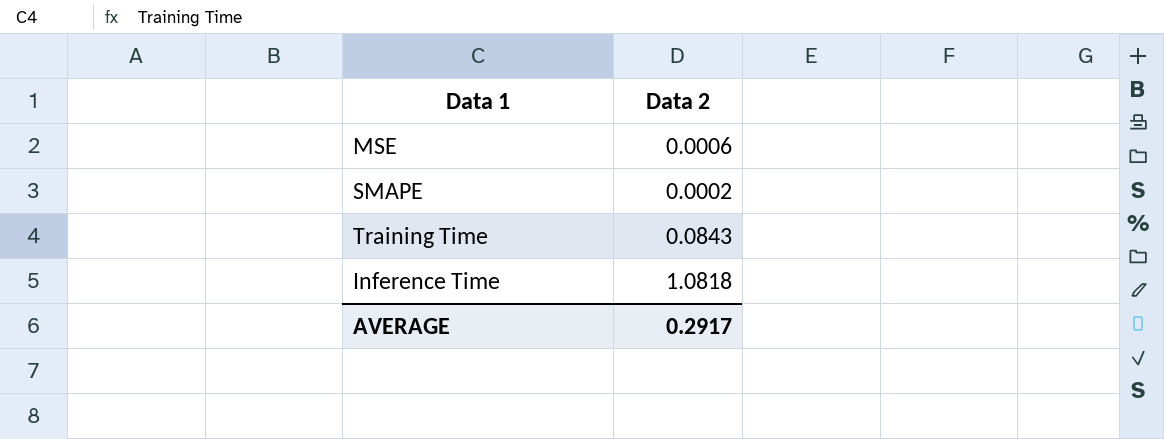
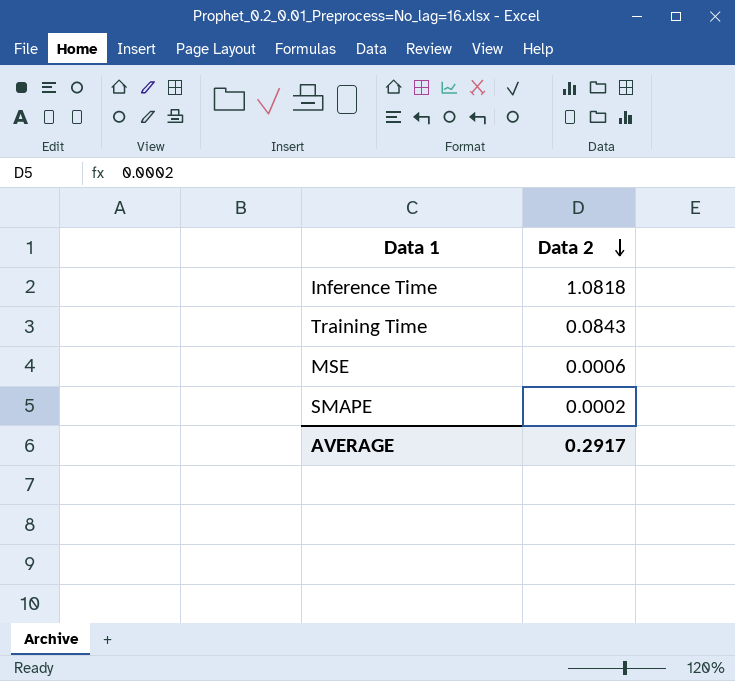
row order: none -> Data 2 descending

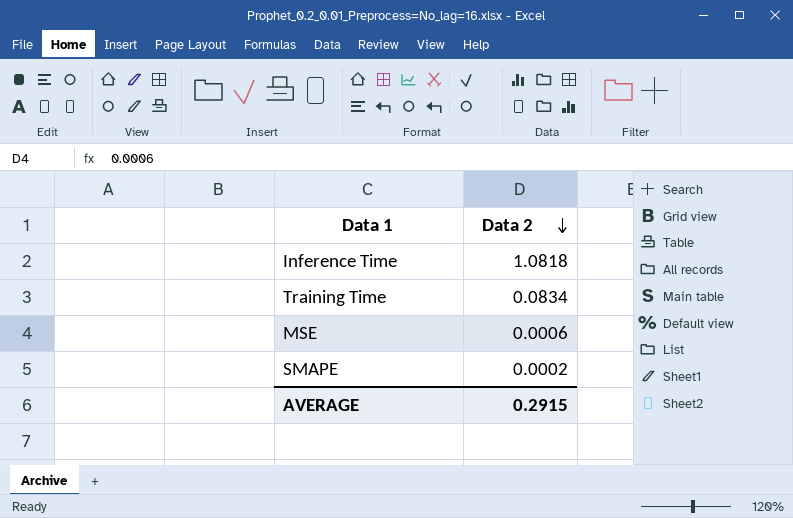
Training Time | Data 2: 0.0843 -> 0.0834
AVERAGE | Data 2: 0.2917 -> 0.2915

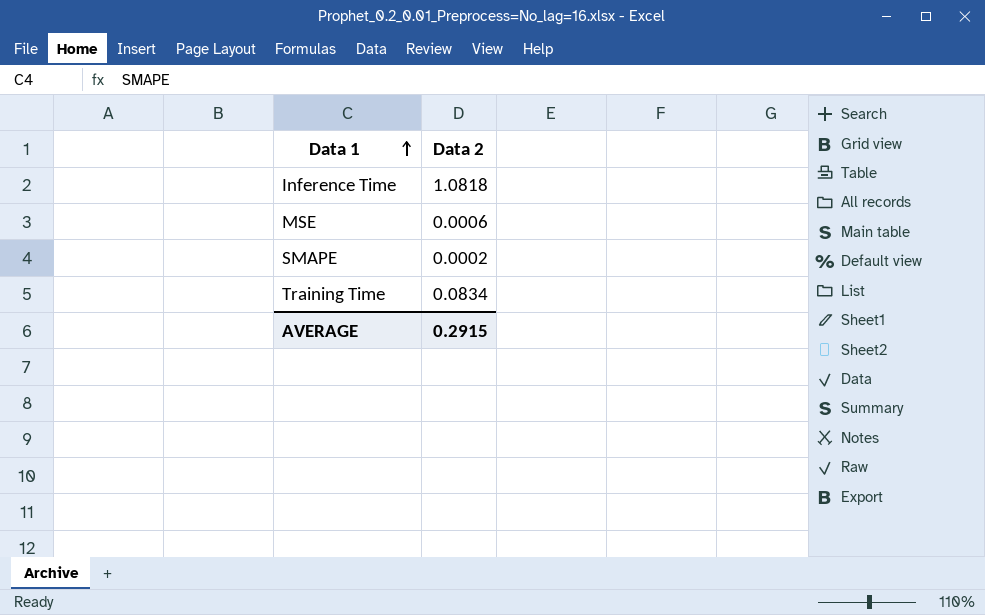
row order: Data 2 descending -> Data 1 ascending

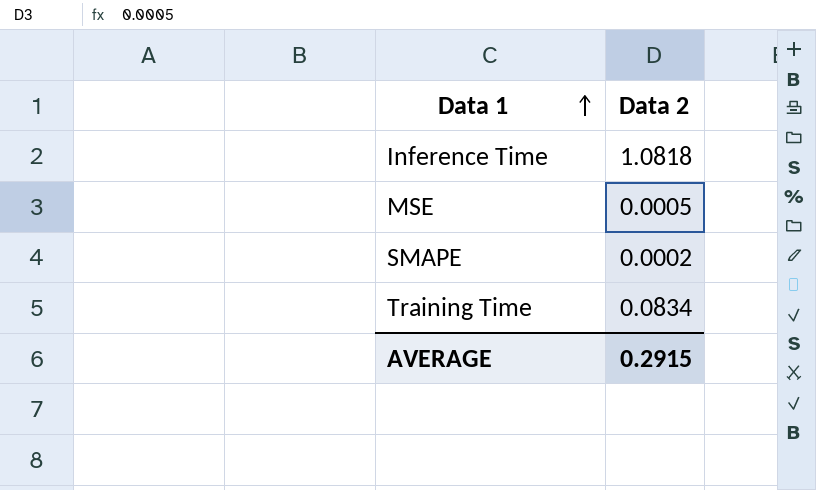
MSE | Data 2: 0.0006 -> 0.0005

